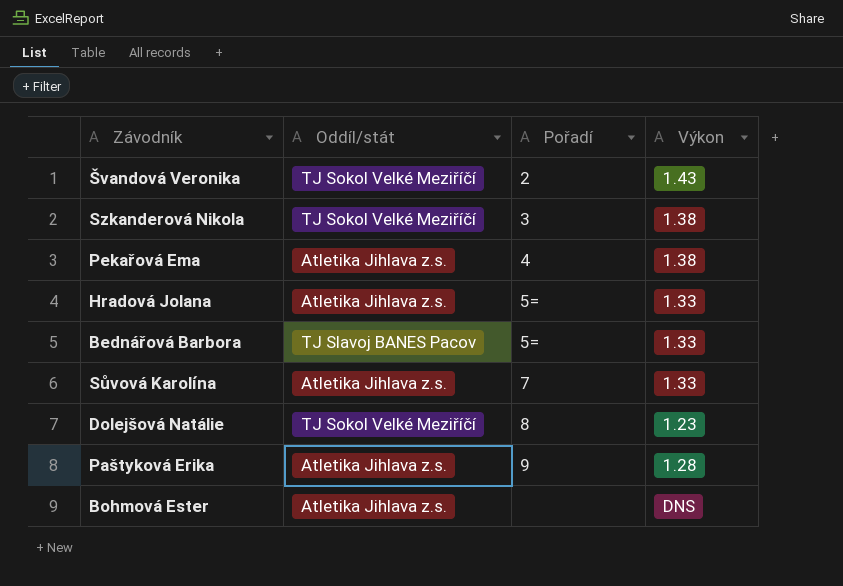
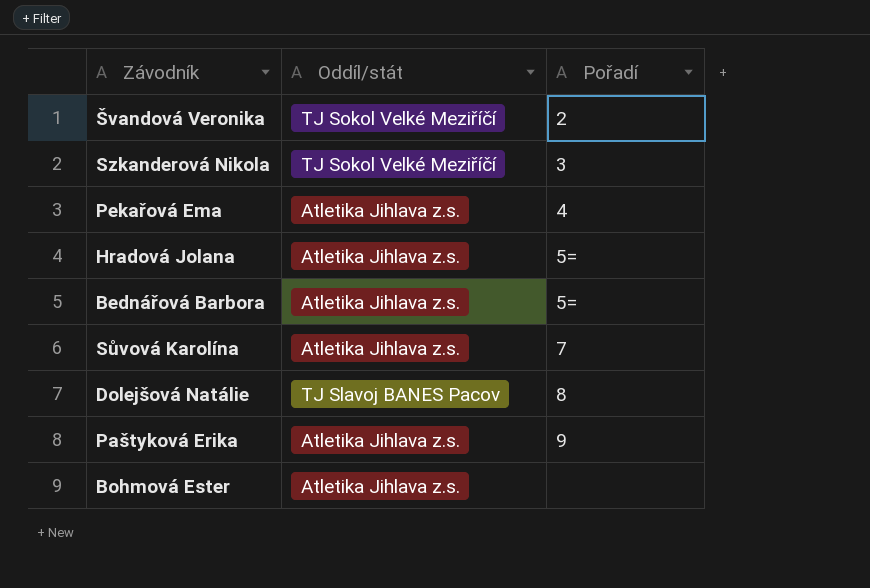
column Výkon | position: 4 -> none
Bednářová Barbora | Oddíl/stát: TJ Slavoj BANES Pacov -> Atletika Jihlava z.s.
Dolejšová Natálie | Oddíl/stát: TJ Sokol Velké Meziříčí -> TJ Slavoj BANES Pacov

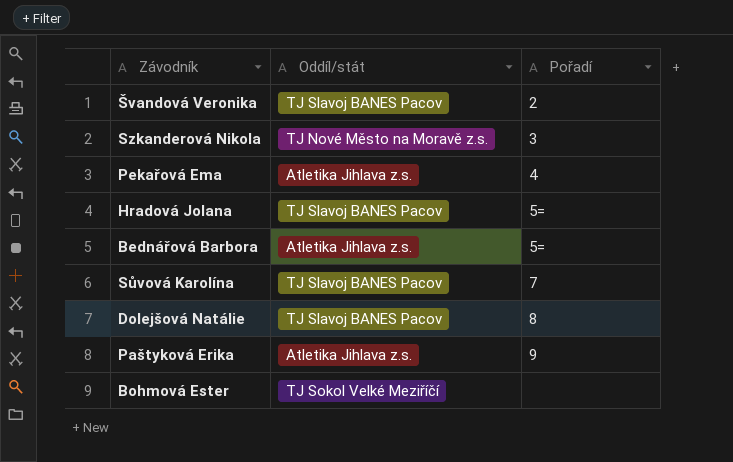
Švandová Veronika | Oddíl/stát: TJ Sokol Velké Meziříčí -> TJ Slavoj BANES Pacov
Szkanderová Nikola | Oddíl/stát: TJ Sokol Velké Meziříčí -> TJ Nové Město na Moravě z.s.
Hradová Jolana | Oddíl/stát: Atletika Jihlava z.s. -> TJ Slavoj BANES Pacov
Sůvová Karolína | Oddíl/stát: Atletika Jihlava z.s. -> TJ Slavoj BANES Pacov
Bohmová Ester | Oddíl/stát: Atletika Jihlava z.s. -> TJ Sokol Velké Meziříčí

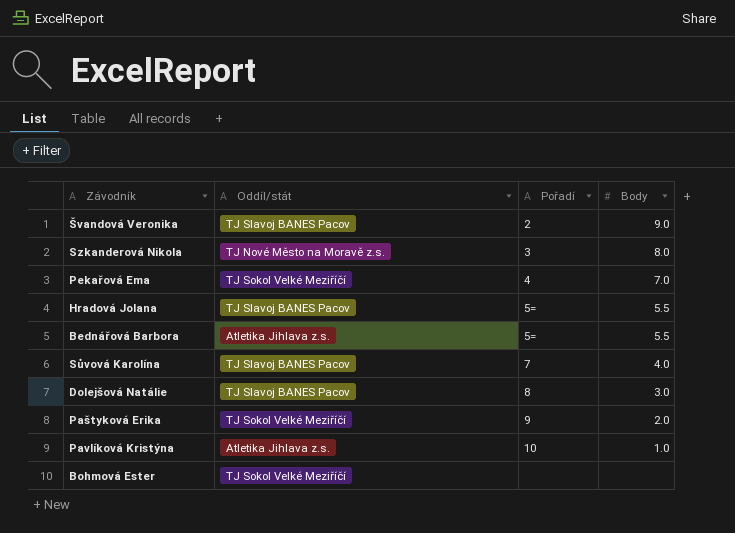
column Body | position: none -> 4
Pekařová Ema | Oddíl/stát: Atletika Jihlava z.s. -> TJ Sokol Velké Meziříčí
Paštyková Erika | Oddíl/stát: Atletika Jihlava z.s. -> TJ Sokol Velké Meziříčí
row Pavlíková Kristýna: none -> Atletika Jihlava z.s. | 10 | 1.0

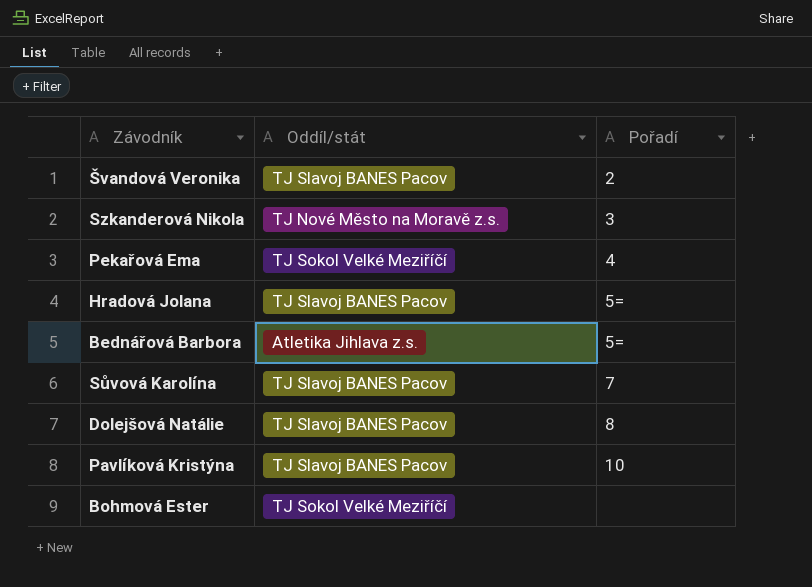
column Body | position: 4 -> none
row Paštyková Erika: TJ Sokol Velké Meziříčí | 9 | 2.0 -> none
Pavlíková Kristýna | Oddíl/stát: Atletika Jihlava z.s. -> TJ Slavoj BANES Pacov

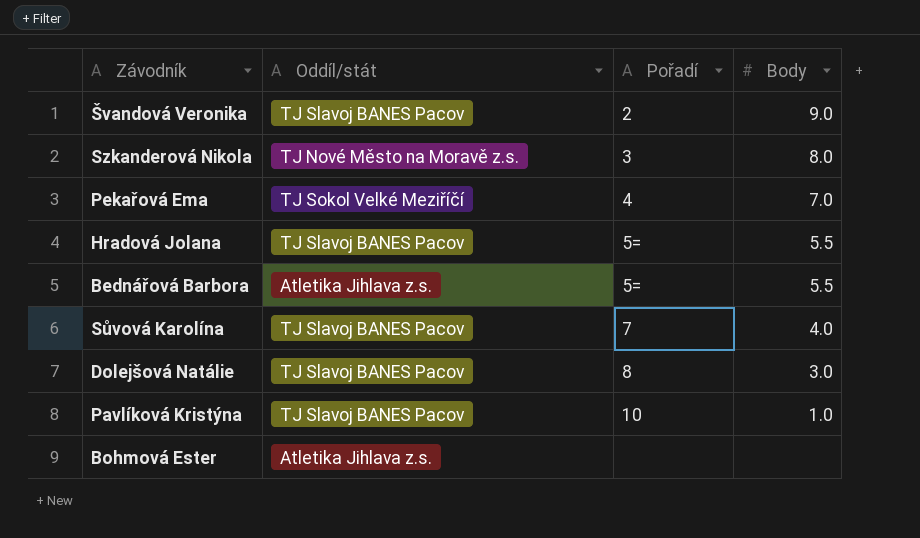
column Body | position: none -> 4
Bohmová Ester | Oddíl/stát: TJ Sokol Velké Meziříčí -> Atletika Jihlava z.s.

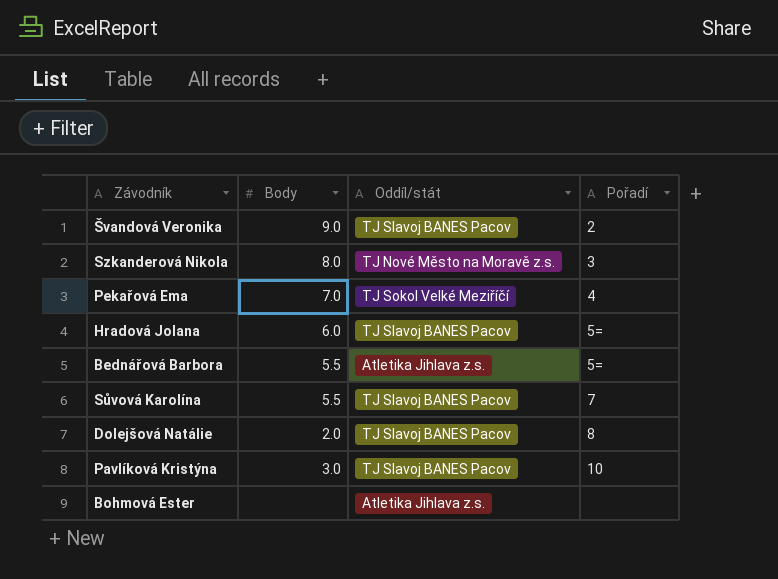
column Body | position: 4 -> 2
Hradová Jolana | Body: 5.5 -> 6.0
Sůvová Karolína | Body: 4.0 -> 5.5
Dolejšová Natálie | Body: 3.0 -> 2.0
Pavlíková Kristýna | Body: 1.0 -> 3.0

